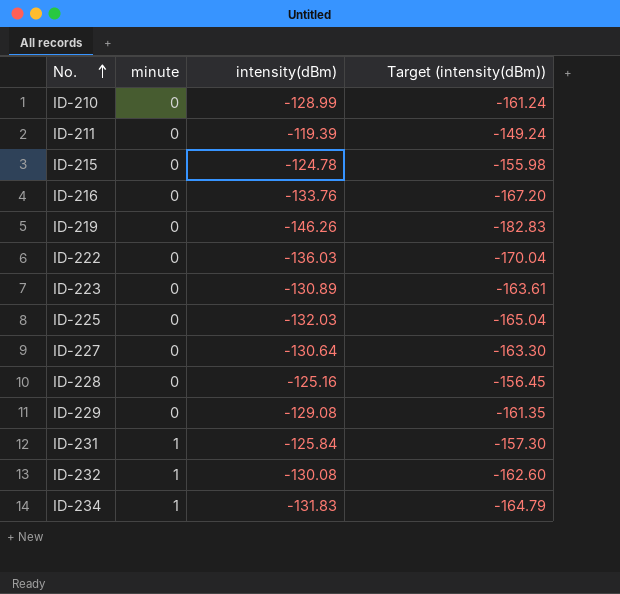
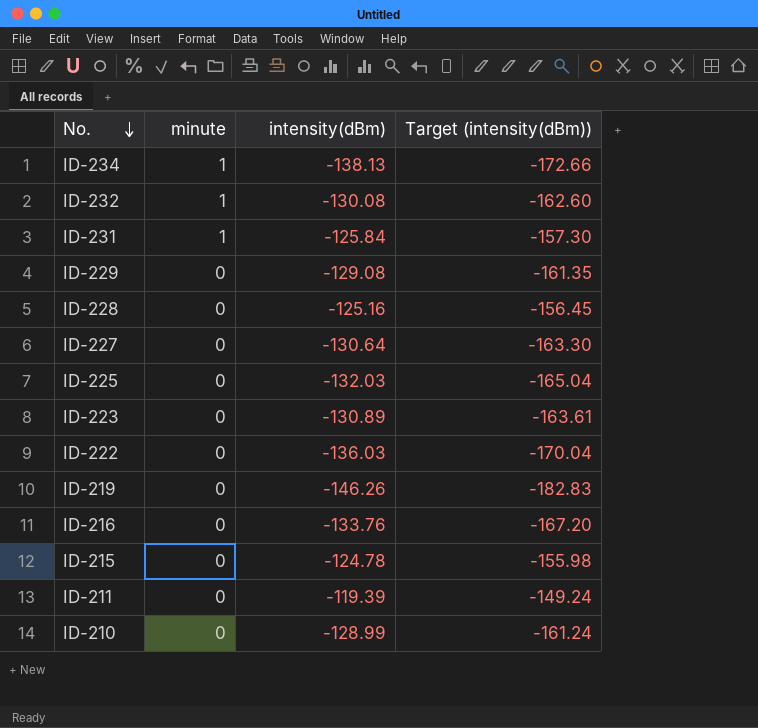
row order: No. ascending -> No. descending
ID-234 | intensity(dBm): -131.83 -> -138.13
ID-234 | Target (intensity(dBm)): -164.79 -> -172.66

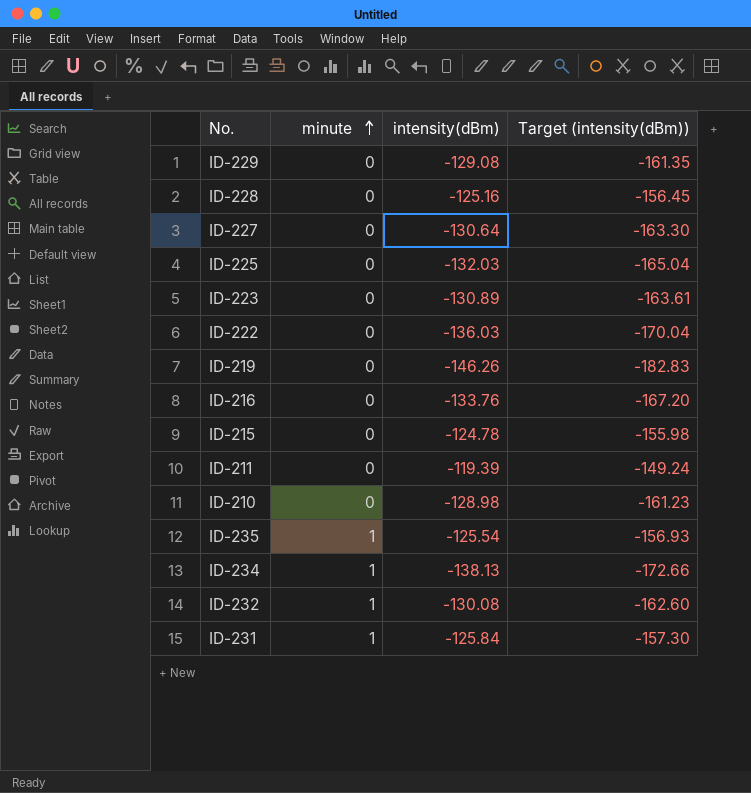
row order: No. descending -> minute ascending
ID-210 | intensity(dBm): -128.99 -> -128.98
ID-210 | Target (intensity(dBm)): -161.24 -> -161.23
row ID-235: none -> 1 | -125.54 | -156.93

